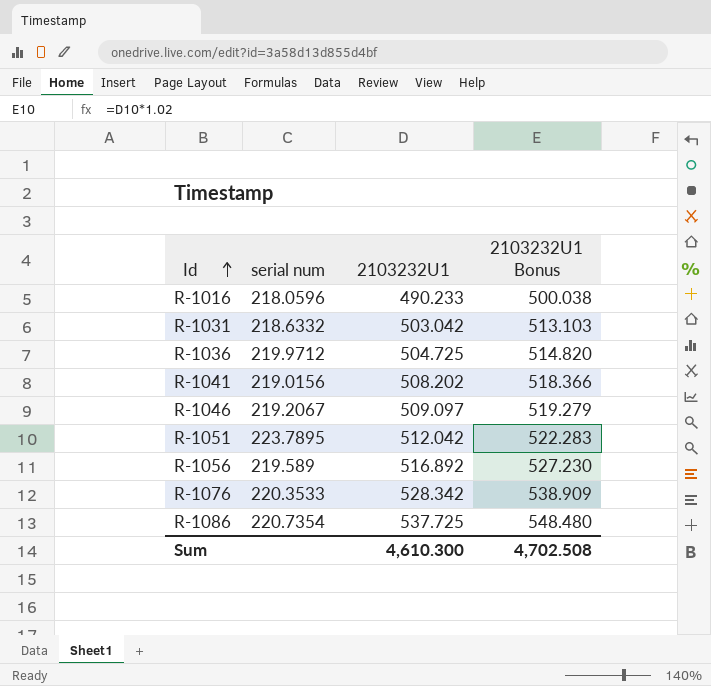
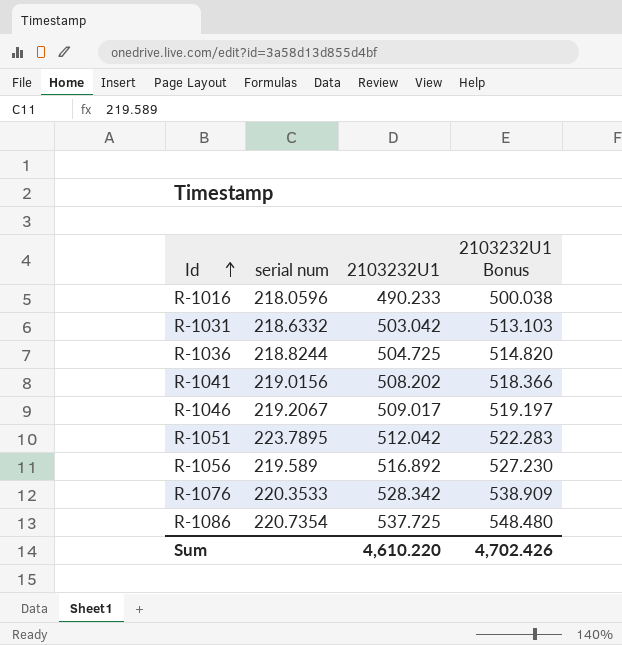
R-1036 | serial num: 219.9712 -> 218.8244
R-1046 | 2103232U1: 509.097 -> 509.017
R-1046 | 2103232U1 Bonus: 519.279 -> 519.197
Sum | 2103232U1: 4,610.300 -> 4,610.220
Sum | 2103232U1 Bonus: 4,702.508 -> 4,702.426

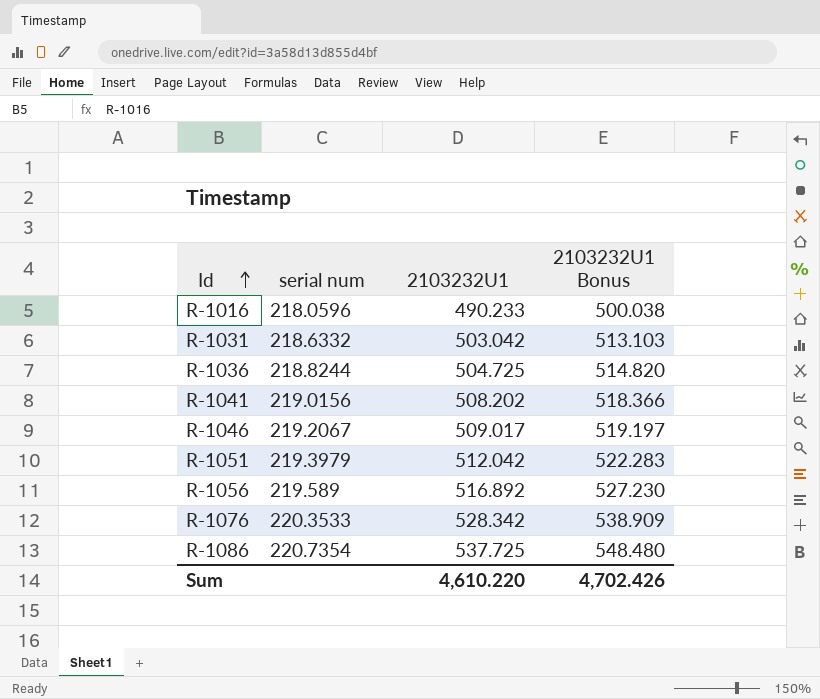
R-1051 | serial num: 223.7895 -> 219.3979

